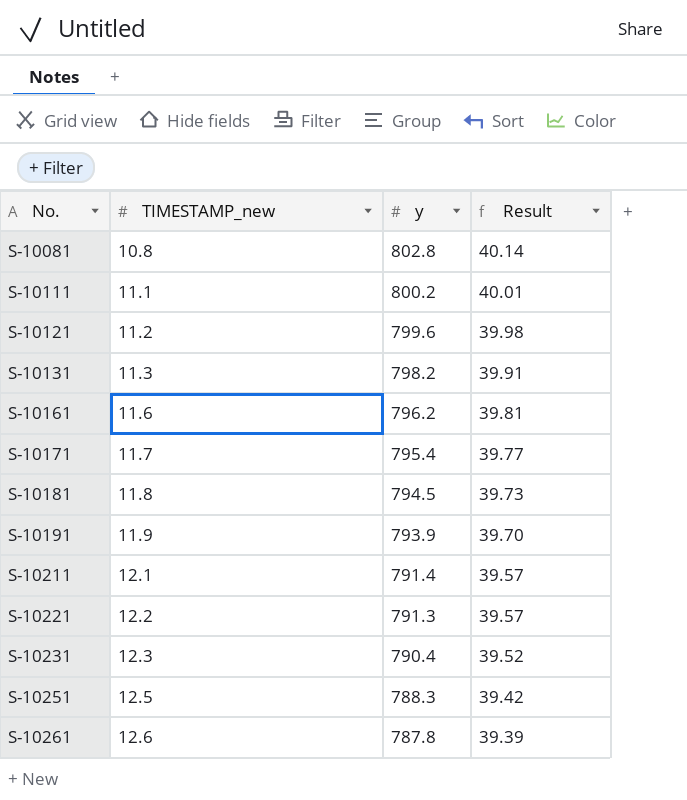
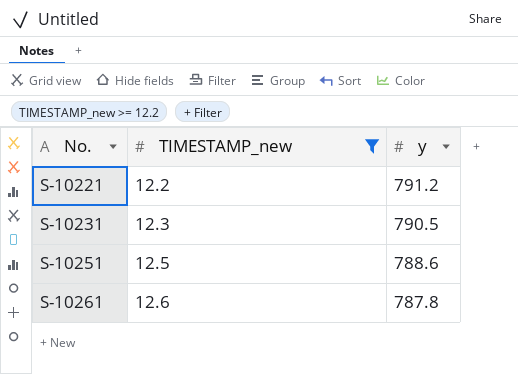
filter: none -> TIMESTAMP_new >= 12.2
column Result | formula: [y] * 0.05 -> none
S-10221 | y: 791.3 -> 791.2
S-10231 | y: 790.4 -> 790.5
S-10251 | y: 788.3 -> 788.6

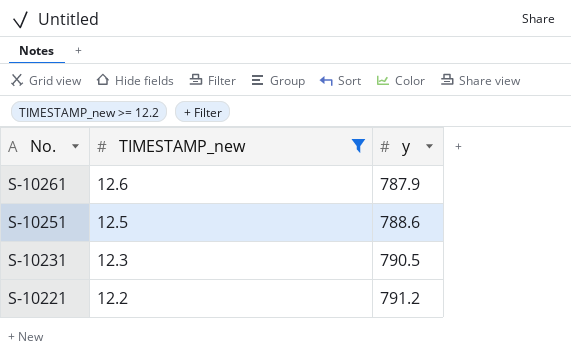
row order: No. ascending -> No. descending
S-10261 | y: 787.8 -> 787.9

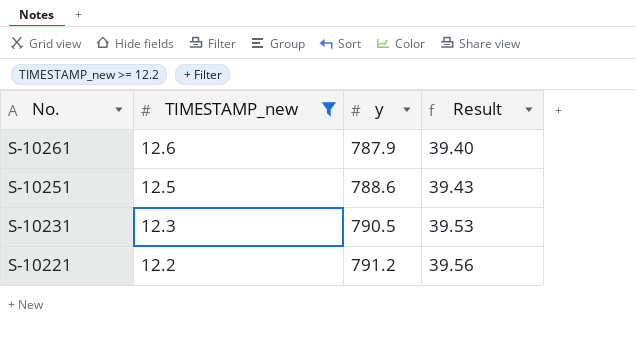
column Result | formula: none -> [y] * 0.05

